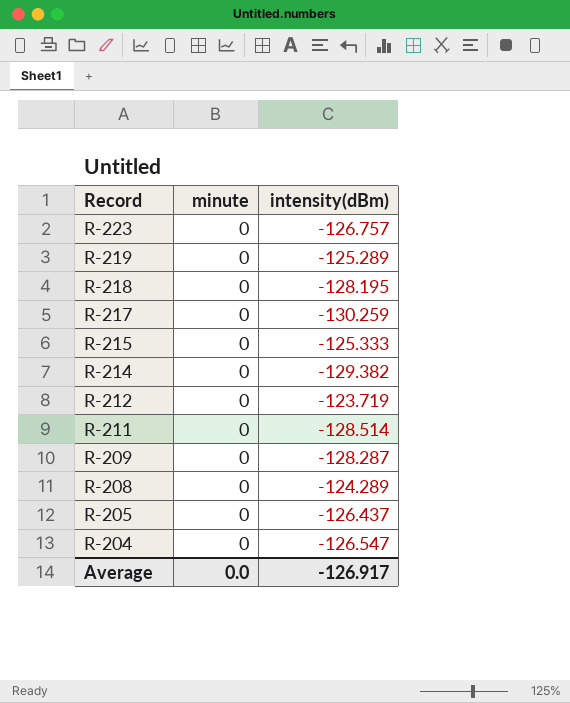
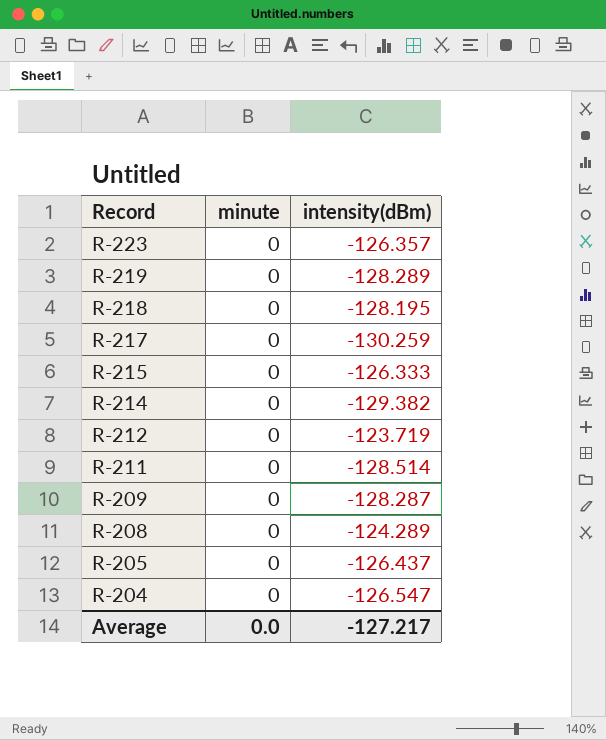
R-223 | intensity(dBm): -126.757 -> -126.357
R-219 | intensity(dBm): -125.289 -> -128.289
R-215 | intensity(dBm): -125.333 -> -126.333
Average | intensity(dBm): -126.917 -> -127.217

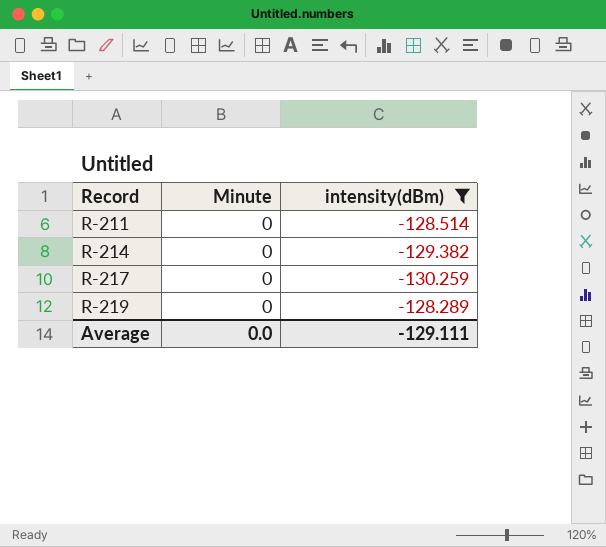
filter: none -> intensity(dBm) <= -128.289
row order: Record descending -> Record ascending
column name: minute -> Minute
Average | intensity(dBm): -127.217 -> -129.111

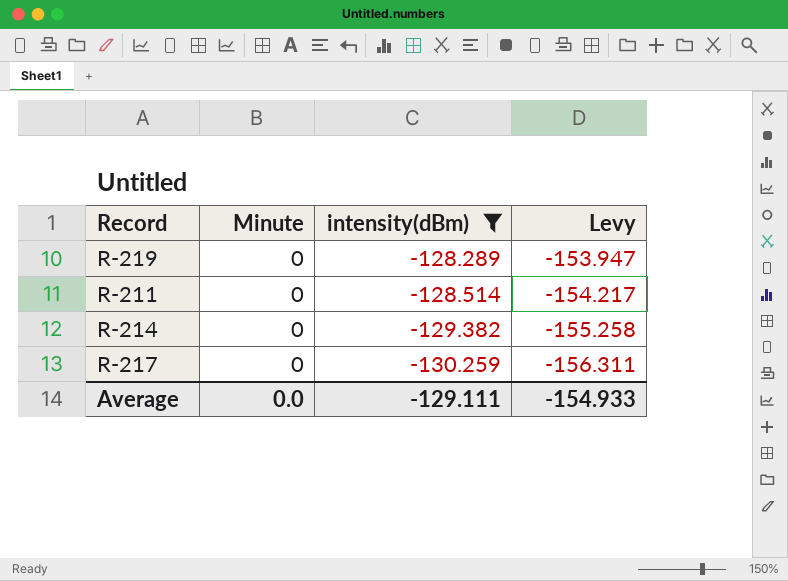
row order: Record ascending -> intensity(dBm) descending
column Levy | formula: none -> [intensity(dBm)] * 1.2

